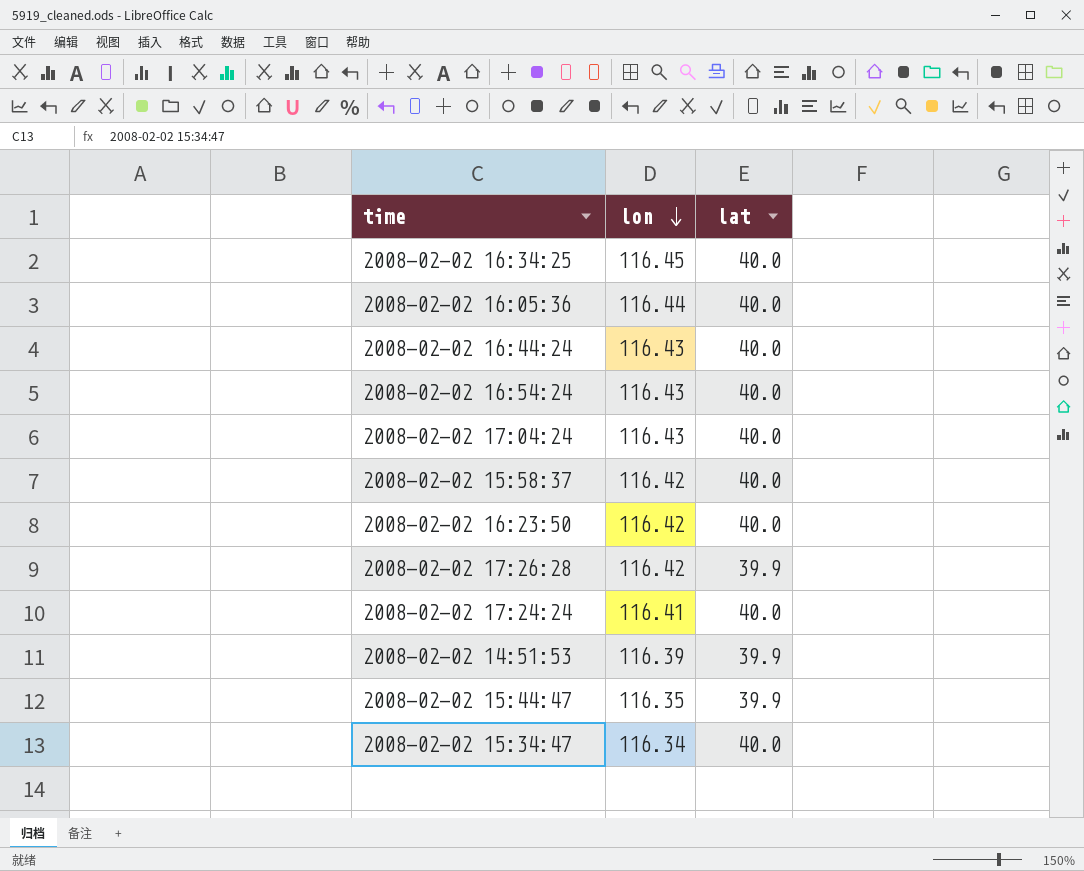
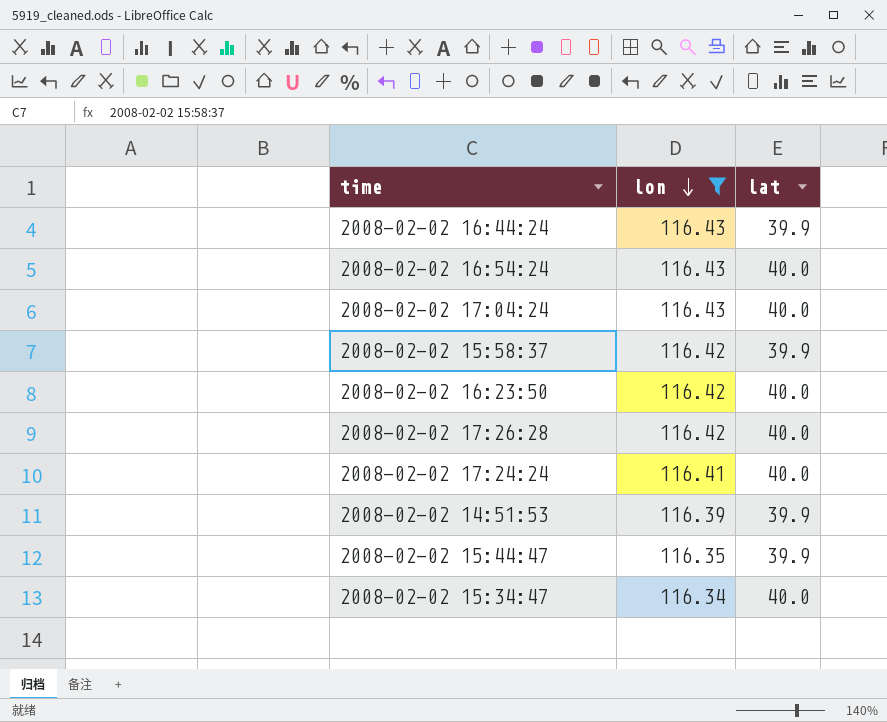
filter: none -> lon <= 116.43
2008-02-02 16:44:24 | lat: 40.0 -> 39.9
2008-02-02 15:58:37 | lat: 40.0 -> 39.9
2008-02-02 17:26:28 | lat: 39.9 -> 40.0

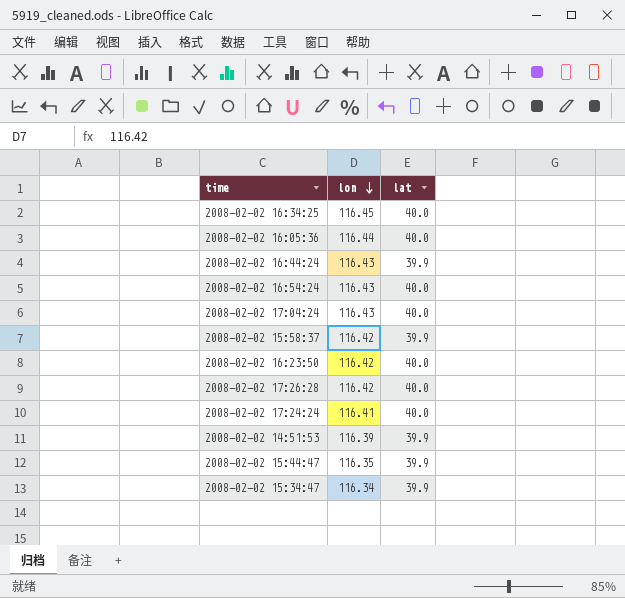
filter: lon <= 116.43 -> none
2008-02-02 15:34:47 | lat: 40.0 -> 39.9

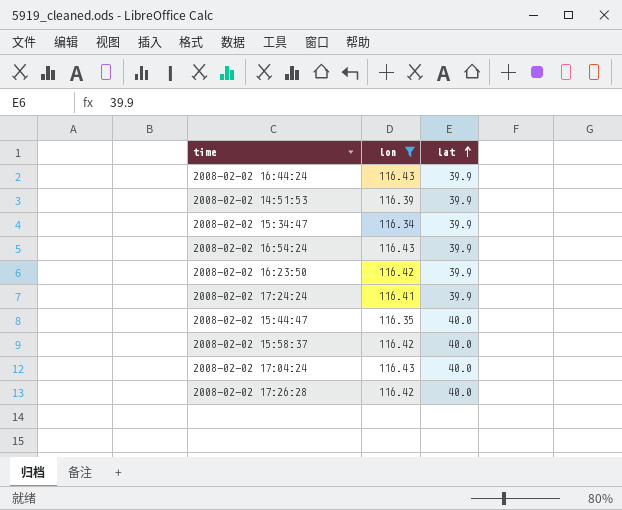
filter: none -> lon <= 116.43
row order: lon descending -> lat ascending
2008-02-02 16:54:24 | lat: 40.0 -> 39.9
2008-02-02 16:23:50 | lat: 40.0 -> 39.9
2008-02-02 17:24:24 | lat: 40.0 -> 39.9
2008-02-02 15:44:47 | lat: 39.9 -> 40.0
2008-02-02 15:58:37 | lat: 39.9 -> 40.0

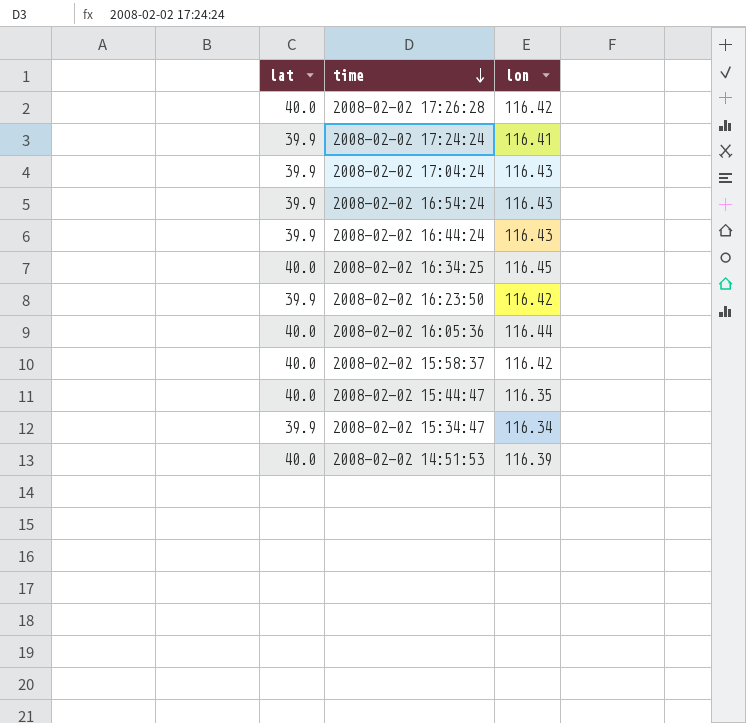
filter: lon <= 116.43 -> none
row order: lat ascending -> time descending
column lat | position: 3 -> 1
2008-02-02 17:04:24 | lat: 40.0 -> 39.9
2008-02-02 14:51:53 | lat: 39.9 -> 40.0

